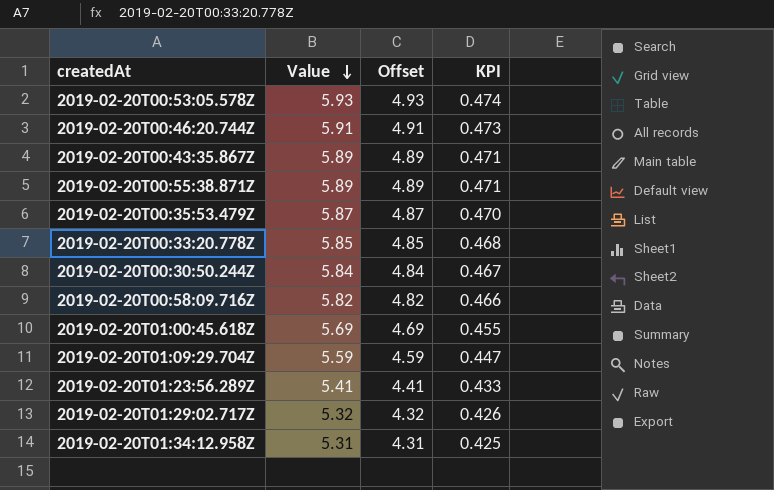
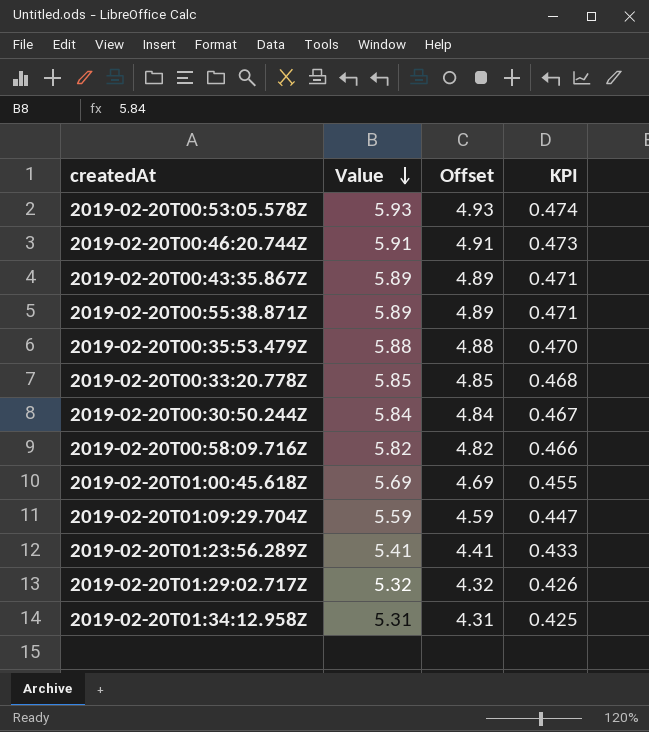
2019-02-20T00:35:53.479Z | Value: 5.87 -> 5.88
2019-02-20T00:35:53.479Z | Offset: 4.87 -> 4.88

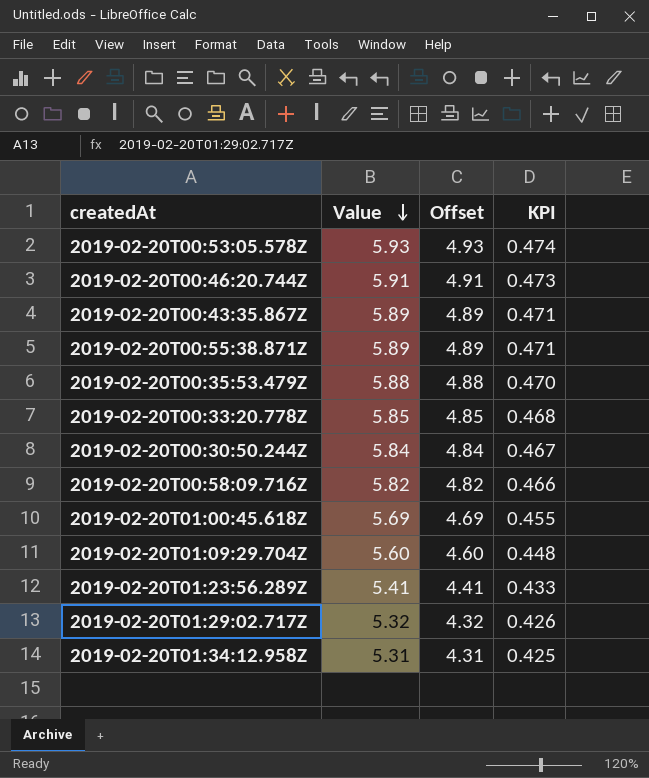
2019-02-20T01:09:29.704Z | Value: 5.59 -> 5.60
2019-02-20T01:09:29.704Z | Offset: 4.59 -> 4.60
2019-02-20T01:09:29.704Z | KPI: 0.447 -> 0.448

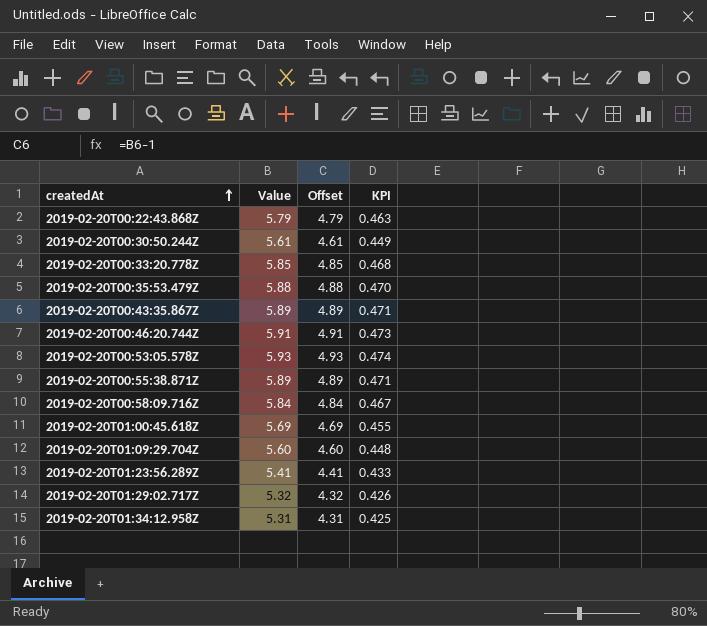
row order: Value descending -> createdAt ascending
row 2019-02-20T00:22:43.868Z: none -> 5.79 | 4.79 | 0.463
2019-02-20T00:30:50.244Z | Value: 5.84 -> 5.61
2019-02-20T00:30:50.244Z | Offset: 4.84 -> 4.61
2019-02-20T00:30:50.244Z | KPI: 0.467 -> 0.449
2019-02-20T00:58:09.716Z | Value: 5.82 -> 5.84
2019-02-20T00:58:09.716Z | Offset: 4.82 -> 4.84
2019-02-20T00:58:09.716Z | KPI: 0.466 -> 0.467

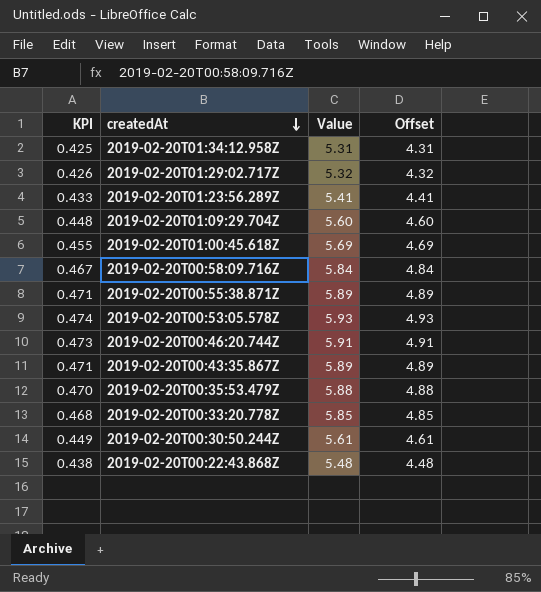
row order: createdAt ascending -> createdAt descending
column KPI | position: 4 -> 1
2019-02-20T00:22:43.868Z | KPI: 0.463 -> 0.438
2019-02-20T00:22:43.868Z | Value: 5.79 -> 5.48
2019-02-20T00:22:43.868Z | Offset: 4.79 -> 4.48

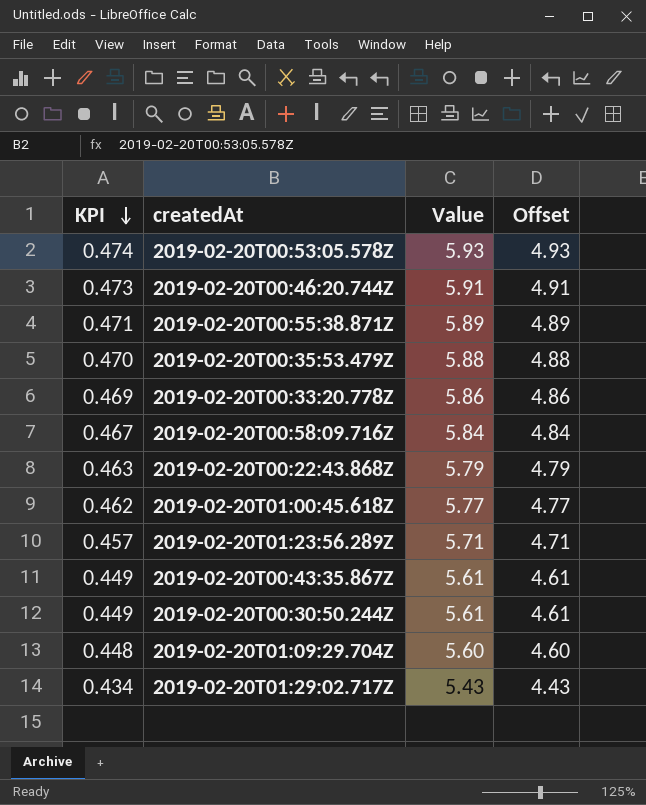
row order: createdAt descending -> KPI descending
row 2019-02-20T01:34:12.958Z: 0.425 | 5.31 | 4.31 -> none
2019-02-20T00:33:20.778Z | KPI: 0.468 -> 0.469
2019-02-20T00:33:20.778Z | Value: 5.85 -> 5.86
2019-02-20T00:33:20.778Z | Offset: 4.85 -> 4.86
2019-02-20T00:22:43.868Z | KPI: 0.438 -> 0.463
2019-02-20T00:22:43.868Z | Value: 5.48 -> 5.79
2019-02-20T00:22:43.868Z | Offset: 4.48 -> 4.79
2019-02-20T01:00:45.618Z | KPI: 0.455 -> 0.462
2019-02-20T01:00:45.618Z | Value: 5.69 -> 5.77
2019-02-20T01:00:45.618Z | Offset: 4.69 -> 4.77
2019-02-20T01:23:56.289Z | KPI: 0.433 -> 0.457
2019-02-20T01:23:56.289Z | Value: 5.41 -> 5.71
2019-02-20T01:23:56.289Z | Offset: 4.41 -> 4.71
2019-02-20T00:43:35.867Z | KPI: 0.471 -> 0.449
2019-02-20T00:43:35.867Z | Value: 5.89 -> 5.61
2019-02-20T00:43:35.867Z | Offset: 4.89 -> 4.61
2019-02-20T01:29:02.717Z | KPI: 0.426 -> 0.434
2019-02-20T01:29:02.717Z | Value: 5.32 -> 5.43
2019-02-20T01:29:02.717Z | Offset: 4.32 -> 4.43

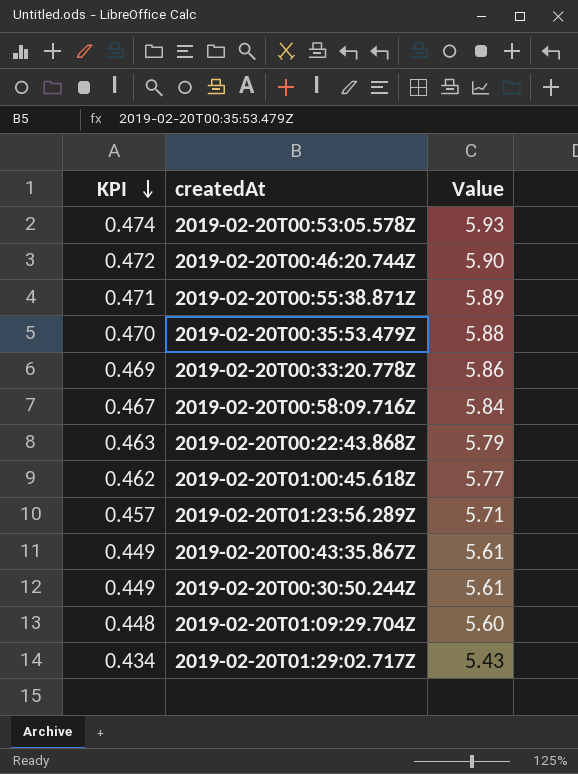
column Offset | formula: [Value] - 1 -> none
2019-02-20T00:46:20.744Z | KPI: 0.473 -> 0.472
2019-02-20T00:46:20.744Z | Value: 5.91 -> 5.90

